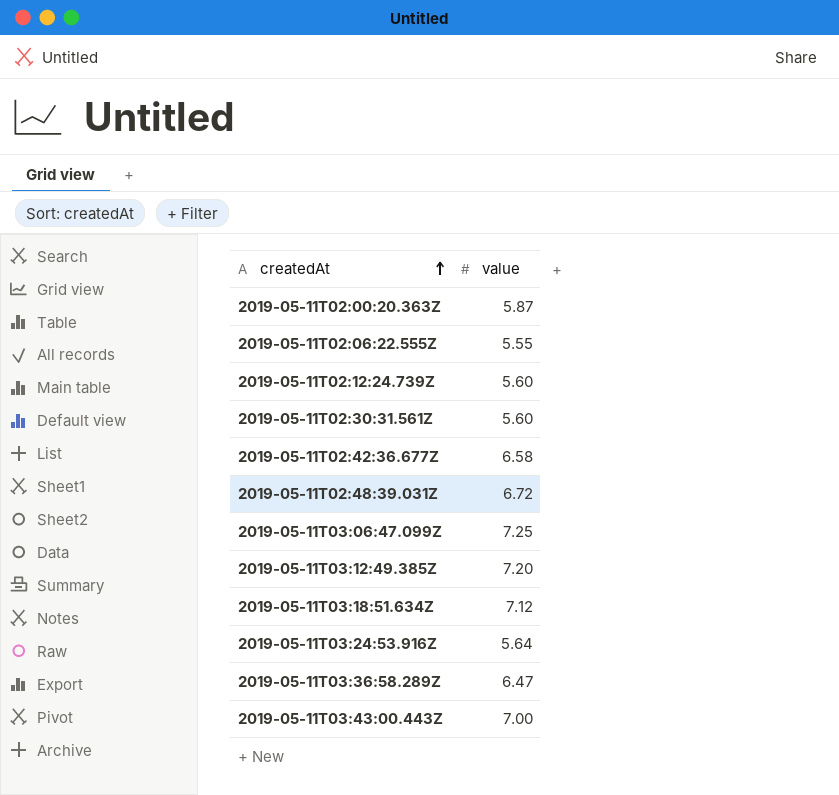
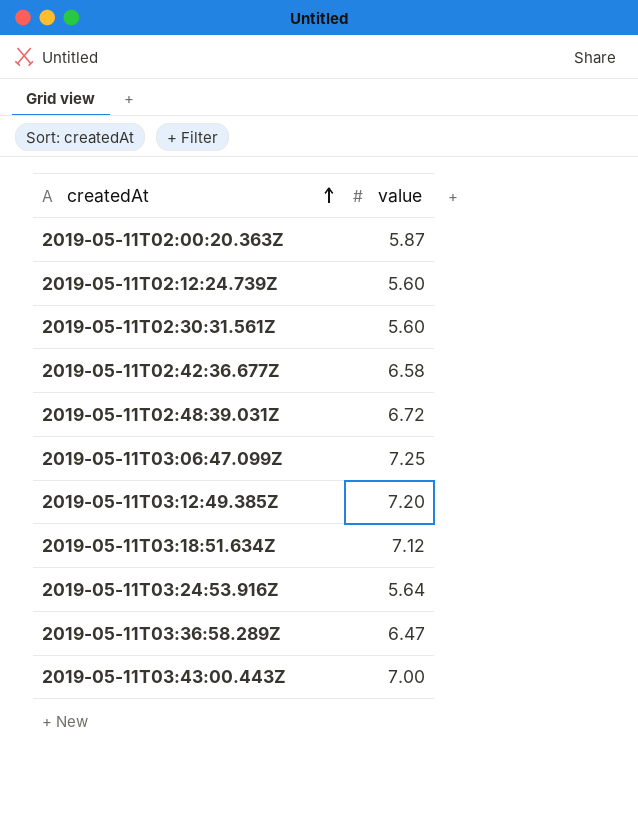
row 2019-05-11T02:06:22.555Z: 5.55 -> none

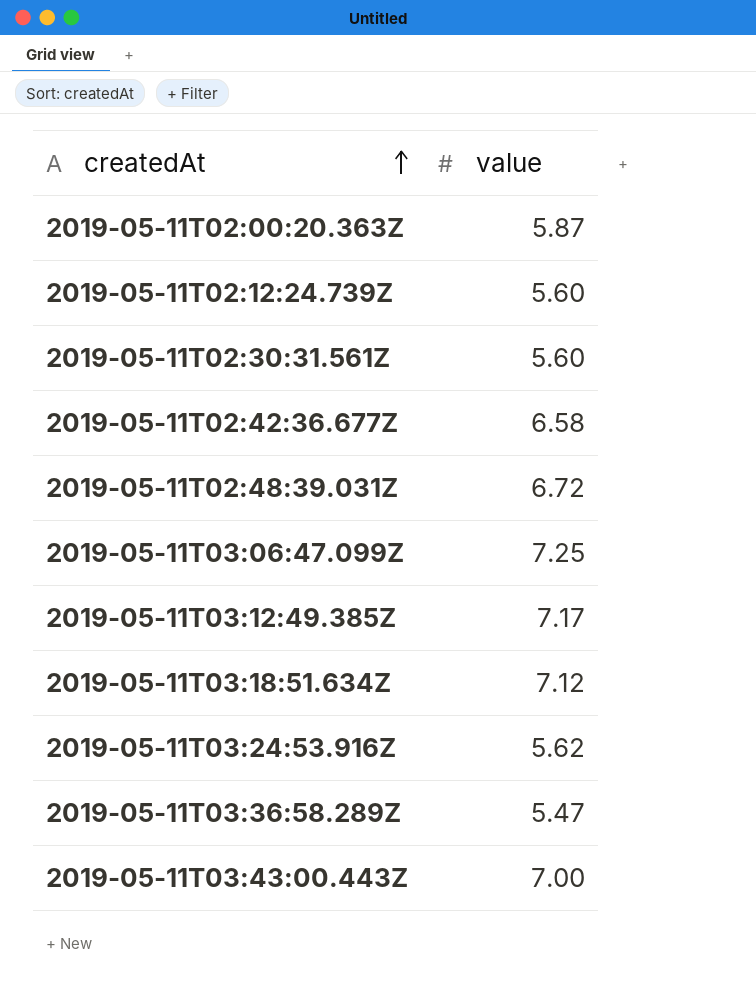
2019-05-11T03:12:49.385Z | value: 7.20 -> 7.17
2019-05-11T03:24:53.916Z | value: 5.64 -> 5.62
2019-05-11T03:36:58.289Z | value: 6.47 -> 5.47

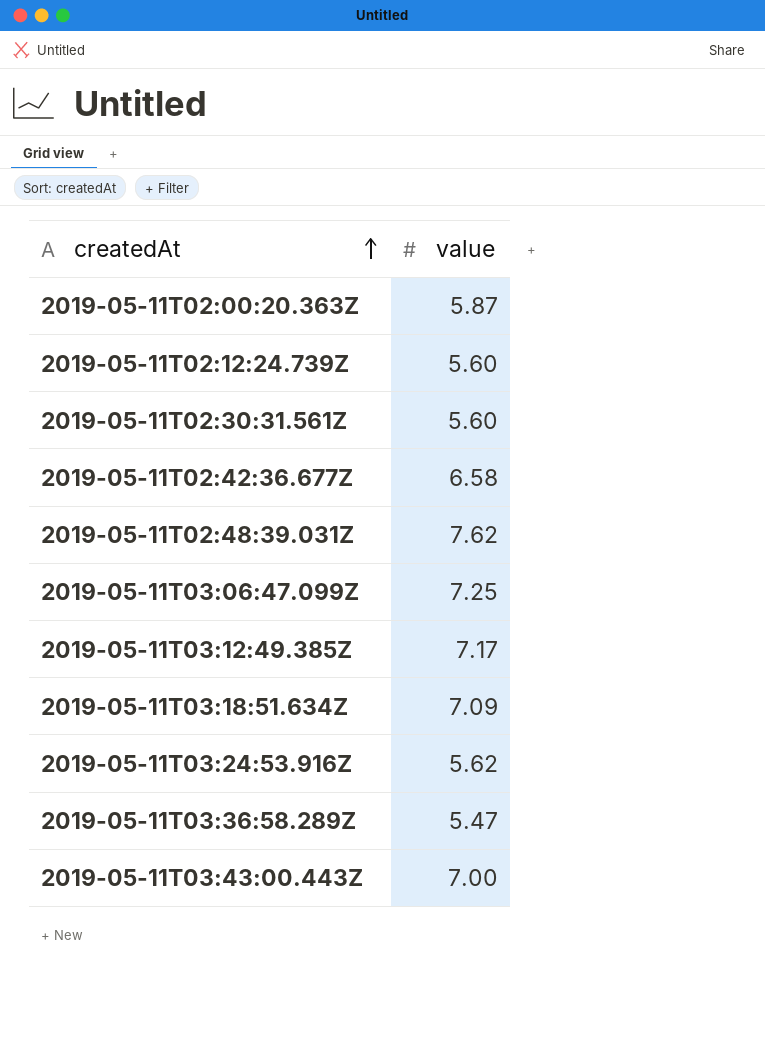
2019-05-11T02:48:39.031Z | value: 6.72 -> 7.62
2019-05-11T03:18:51.634Z | value: 7.12 -> 7.09

